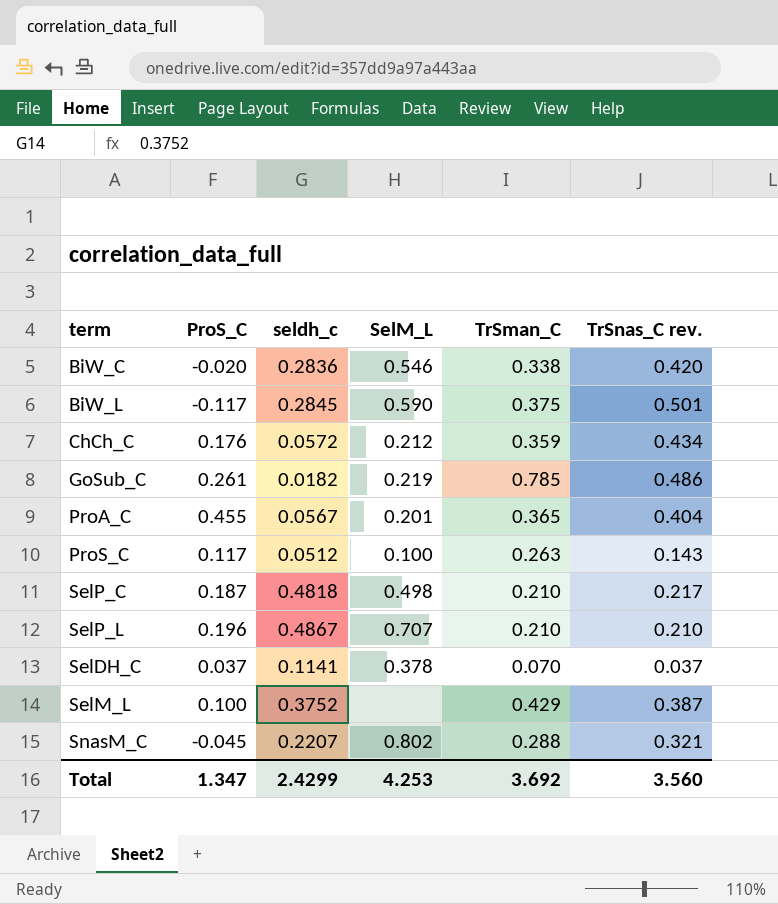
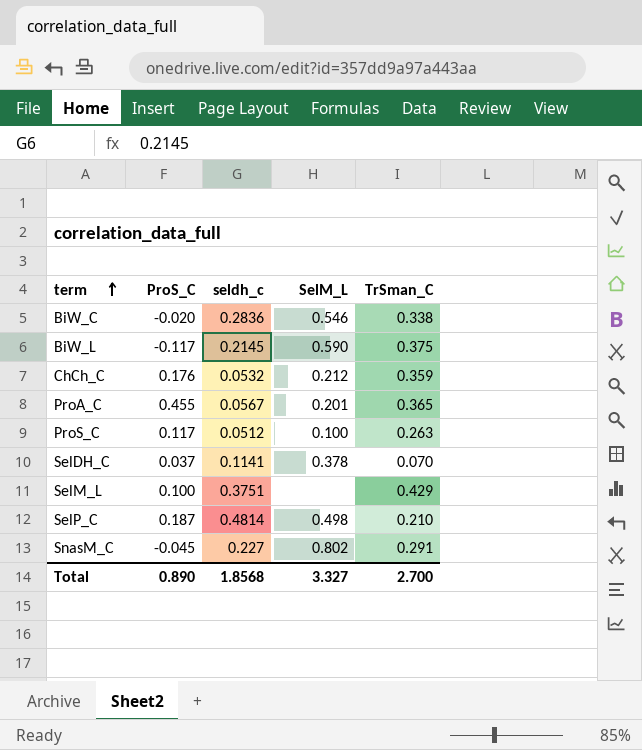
row order: none -> term ascending
column TrSnas_C rev. | position: 6 -> none
row GoSub_C: 0.261 | 0.0182 | 0.219 | 0.785 | 0.486 -> none
row SelP_L: 0.196 | 0.4867 | 0.707 | 0.210 | 0.210 -> none
BiW_L | seldh_c: 0.2845 -> 0.2145
ChCh_C | seldh_c: 0.0572 -> 0.0532
SelM_L | seldh_c: 0.3752 -> 0.3751
SelP_C | seldh_c: 0.4818 -> 0.4814
SnasM_C | seldh_c: 0.2207 -> 0.227
SnasM_C | TrSman_C: 0.288 -> 0.291
Total | ProS_C: 1.347 -> 0.890
Total | seldh_c: 2.4299 -> 1.8568
Total | SelM_L: 4.253 -> 3.327
Total | TrSman_C: 3.692 -> 2.700

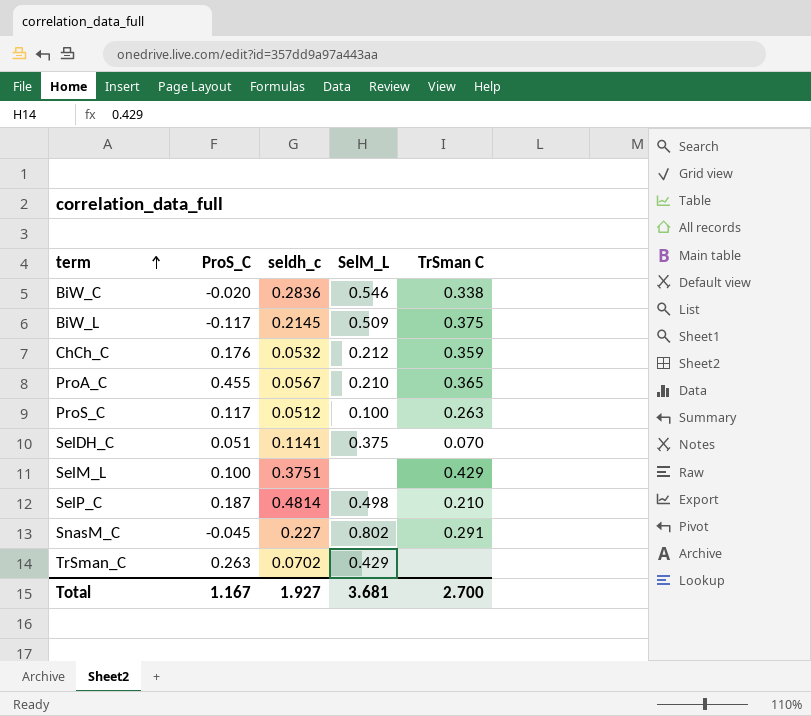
column name: TrSman_C -> TrSman C
BiW_L | SelM_L: 0.590 -> 0.509
ProA_C | SelM_L: 0.201 -> 0.210
SelDH_C | ProS_C: 0.037 -> 0.051
SelDH_C | SelM_L: 0.378 -> 0.375
row TrSman_C: none -> 0.263 | 0.0702 | 0.429 | none
Total | ProS_C: 0.890 -> 1.167
Total | seldh_c: 1.8568 -> 1.927
Total | SelM_L: 3.327 -> 3.681

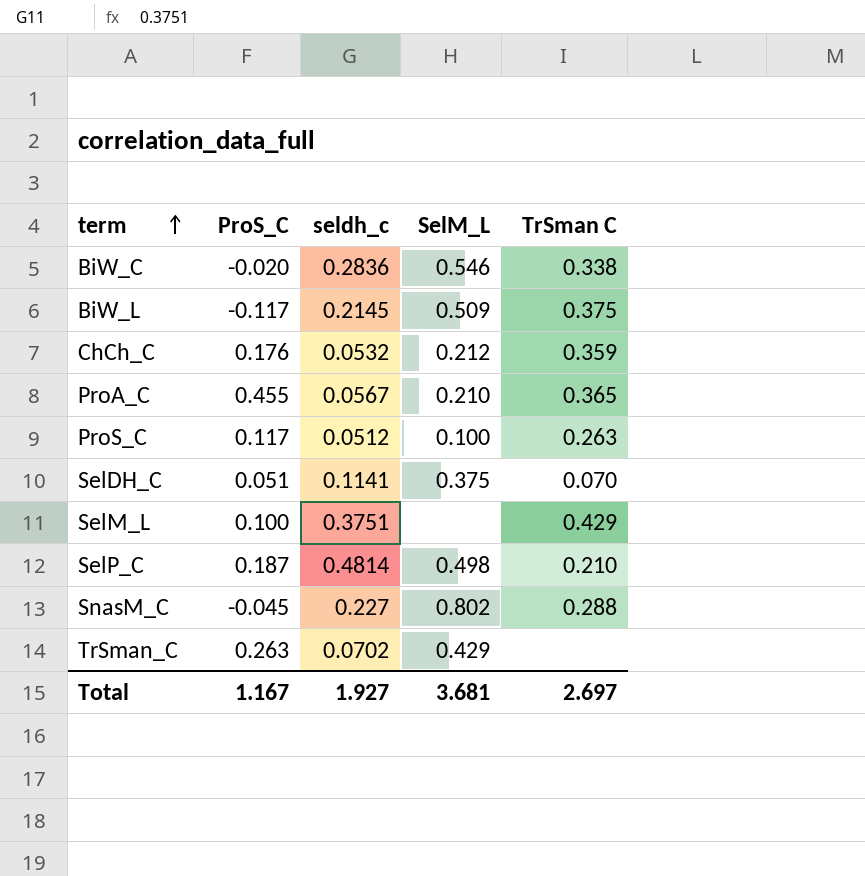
SnasM_C | TrSman C: 0.291 -> 0.288
Total | TrSman C: 2.700 -> 2.697

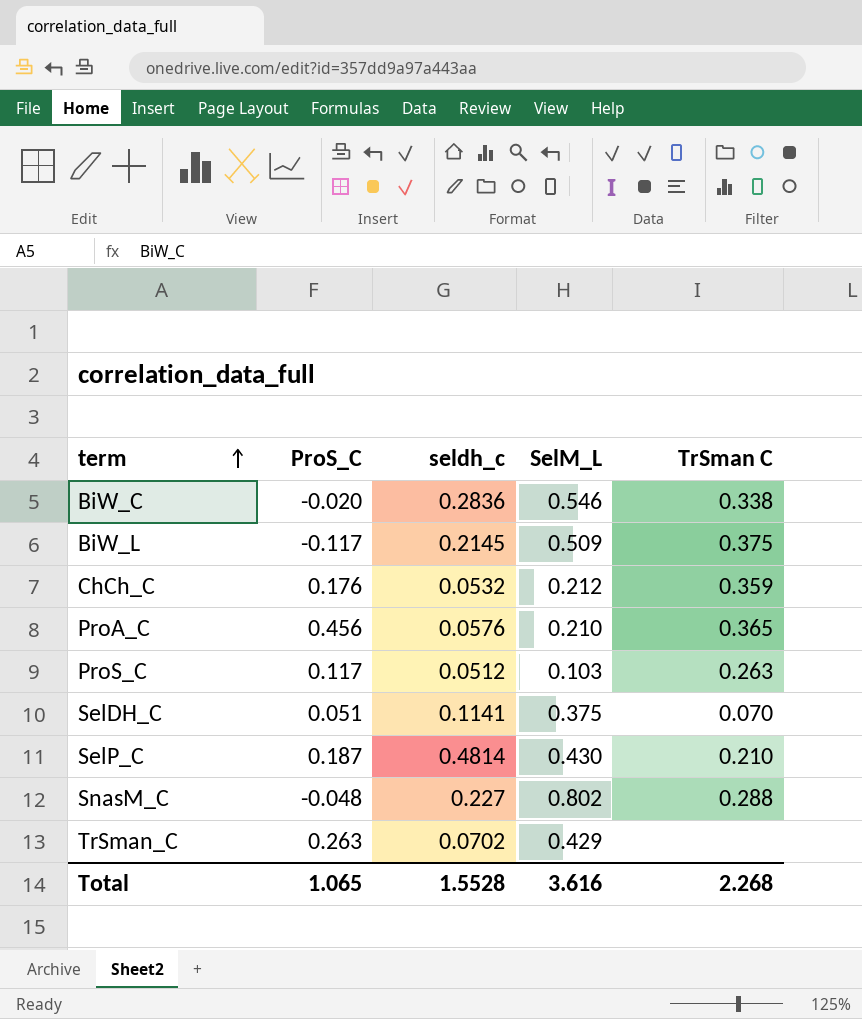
row SelM_L: 0.100 | 0.3751 | none | 0.429 -> none
ProA_C | ProS_C: 0.455 -> 0.456
ProA_C | seldh_c: 0.0567 -> 0.0576
ProS_C | SelM_L: 0.100 -> 0.103
SelP_C | SelM_L: 0.498 -> 0.430
SnasM_C | ProS_C: -0.045 -> -0.048
Total | ProS_C: 1.167 -> 1.065
Total | seldh_c: 1.927 -> 1.5528
Total | SelM_L: 3.681 -> 3.616
Total | TrSman C: 2.697 -> 2.268

